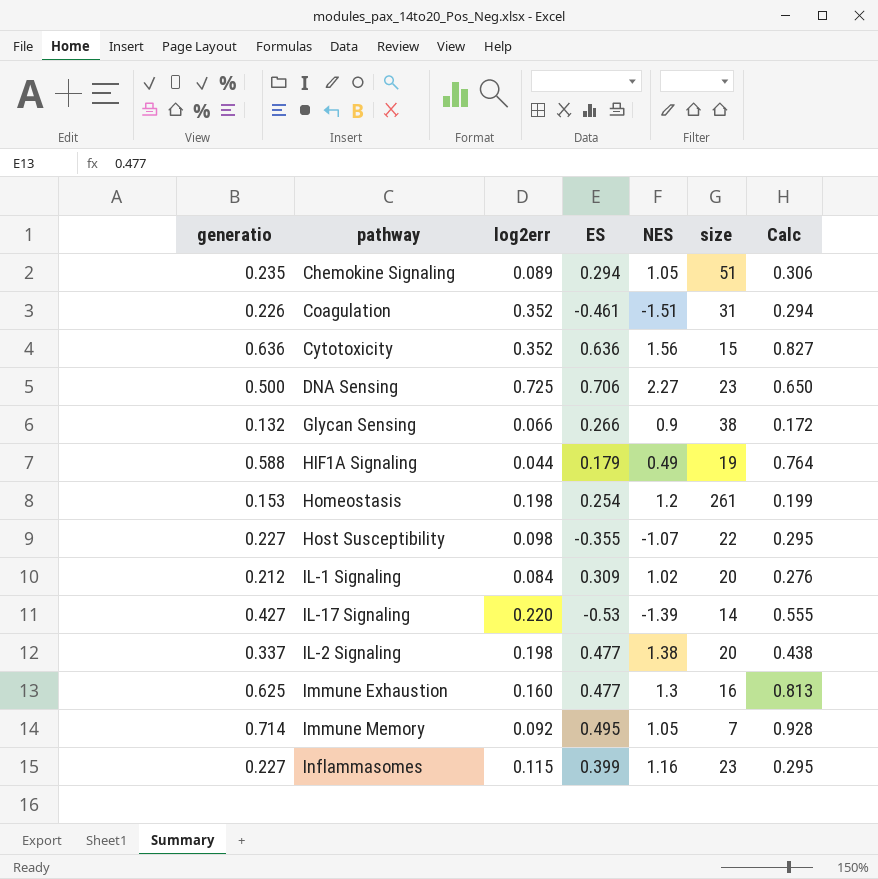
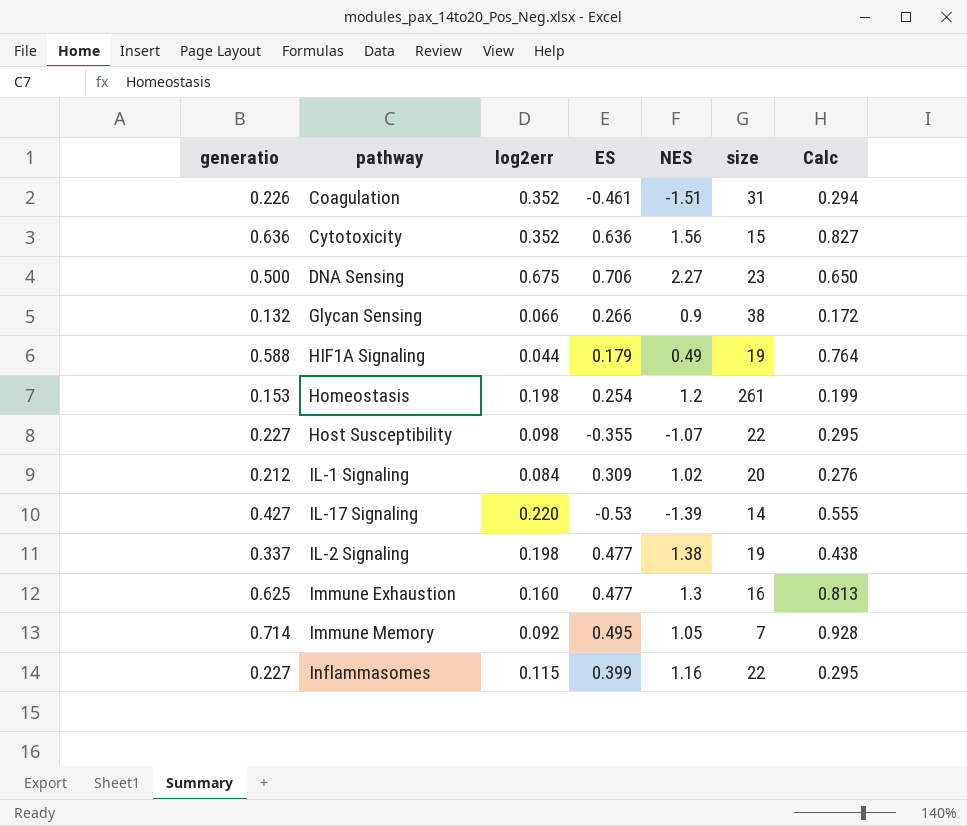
row Chemokine Signaling: 0.235 | 0.089 | 0.294 | 1.05 | 51 | 0.306 -> none
DNA Sensing | log2err: 0.725 -> 0.675
IL-2 Signaling | size: 20 -> 19
Inflammasomes | size: 23 -> 22

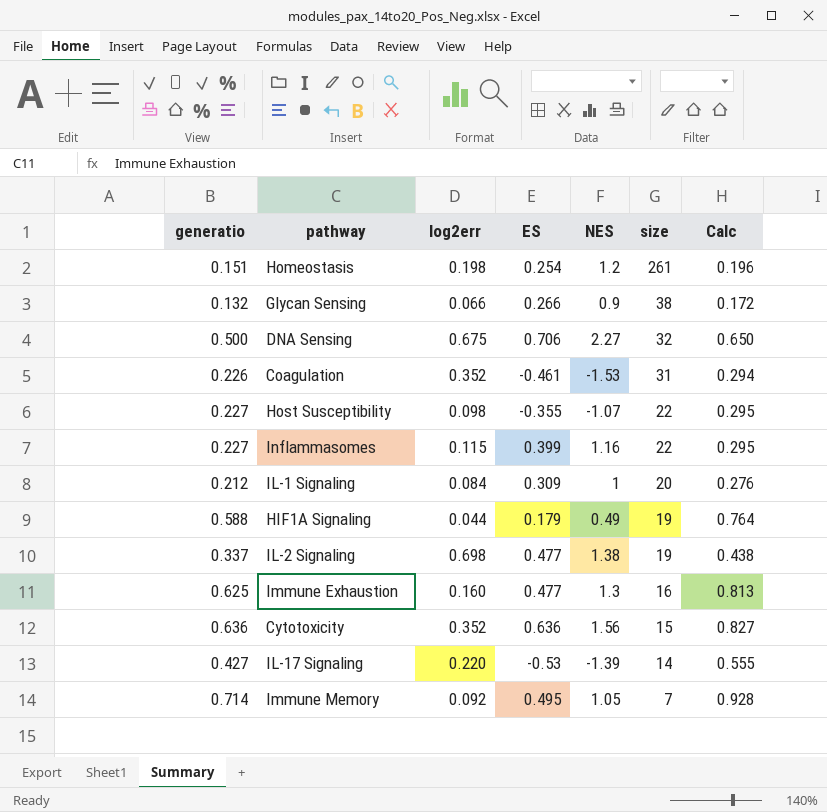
row order: none -> size descending
Homeostasis | generatio: 0.153 -> 0.151
Homeostasis | Calc: 0.199 -> 0.196
DNA Sensing | size: 23 -> 32
Coagulation | NES: -1.51 -> -1.53
IL-1 Signaling | NES: 1.02 -> 1
IL-2 Signaling | log2err: 0.198 -> 0.698

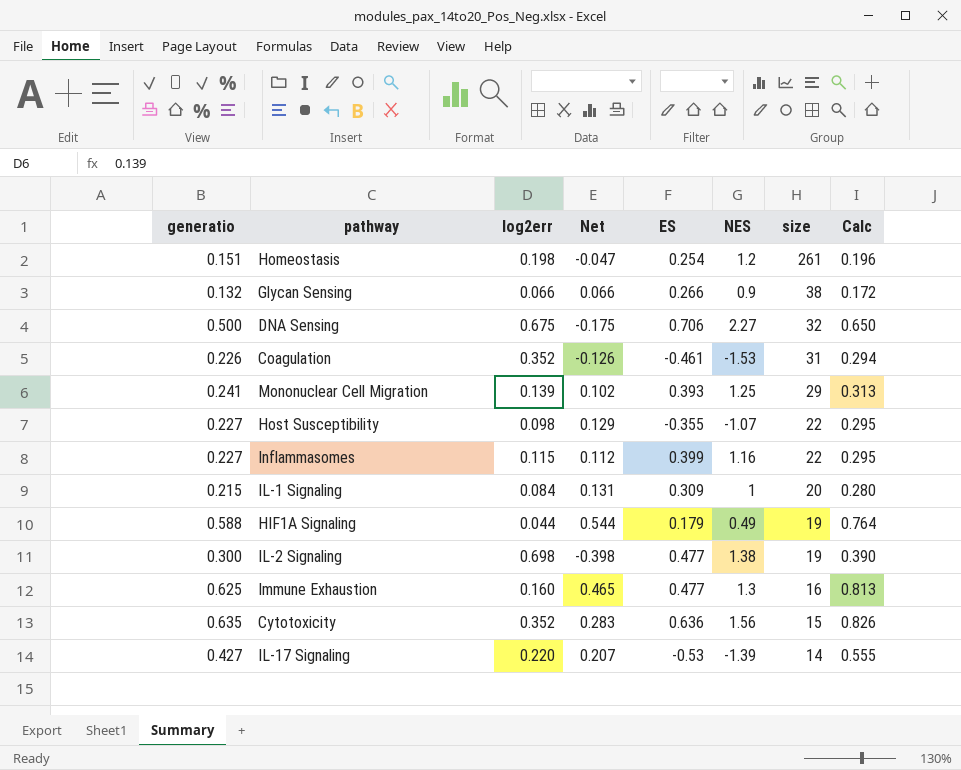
column Net | formula: none -> [generatio] - [log2err]
row Immune Memory: 0.714 | 0.092 | 0.495 | 1.05 | 7 | 0.928 -> none
row Mononuclear Cell Migration: none -> 0.241 | 0.139 | 0.102 | 0.393 | 1.25 | 29 | 0.313
IL-1 Signaling | generatio: 0.212 -> 0.215
IL-1 Signaling | Calc: 0.276 -> 0.280
IL-2 Signaling | generatio: 0.337 -> 0.300
IL-2 Signaling | Calc: 0.438 -> 0.390
Cytotoxicity | generatio: 0.636 -> 0.635
Cytotoxicity | Calc: 0.827 -> 0.826

